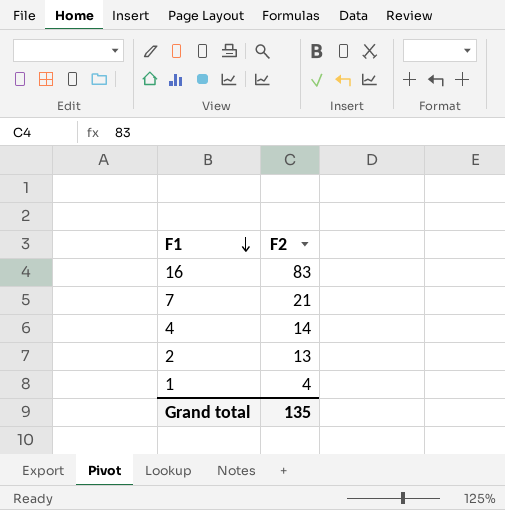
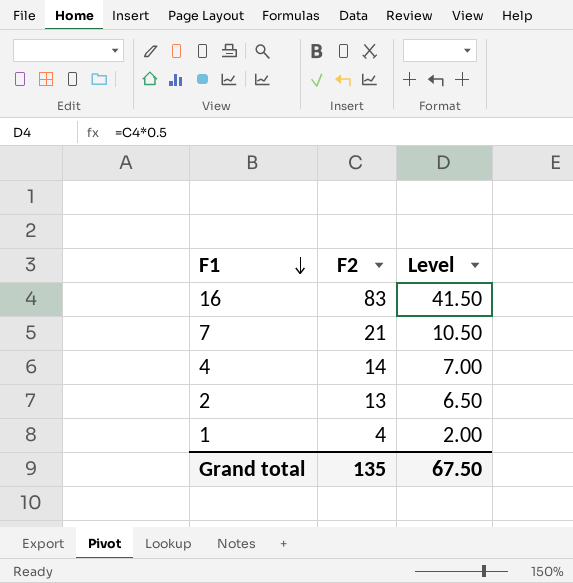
column Level | formula: none -> [F2] * 0.5

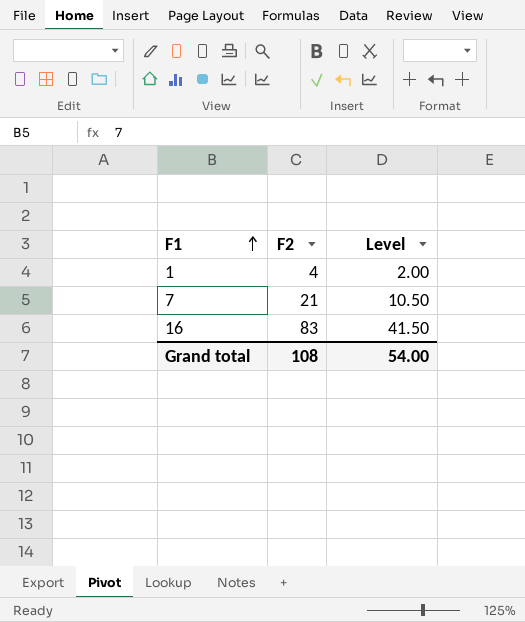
row order: F1 descending -> F1 ascending
row 4: 14 | 7.00 -> none
row 2: 13 | 6.50 -> none
Grand total | F2: 135 -> 108
Grand total | Level: 67.50 -> 54.00

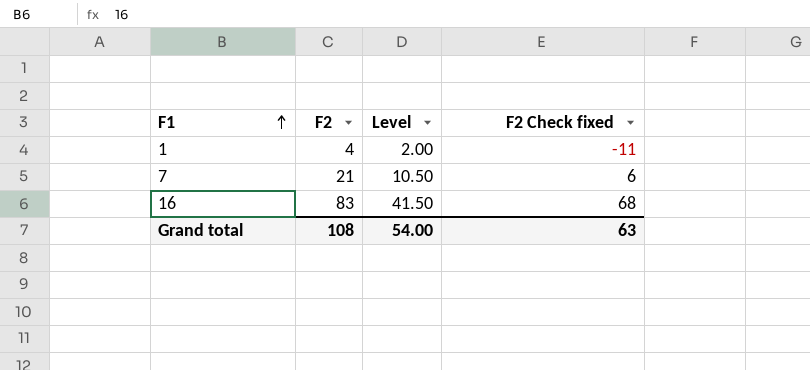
column F2 Check fixed | formula: none -> [F2] - 15

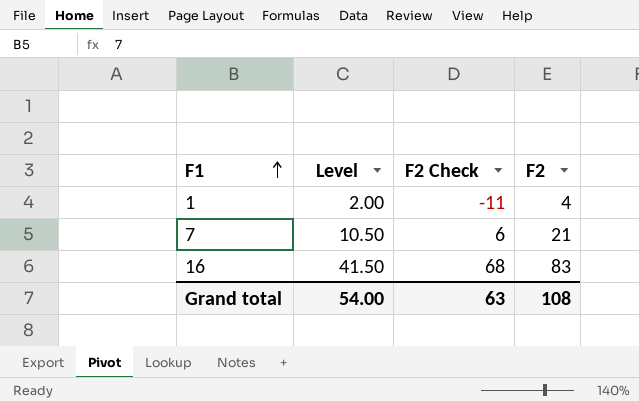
column name: F2 Check fixed -> F2 Check
column F2 | position: 2 -> 4

